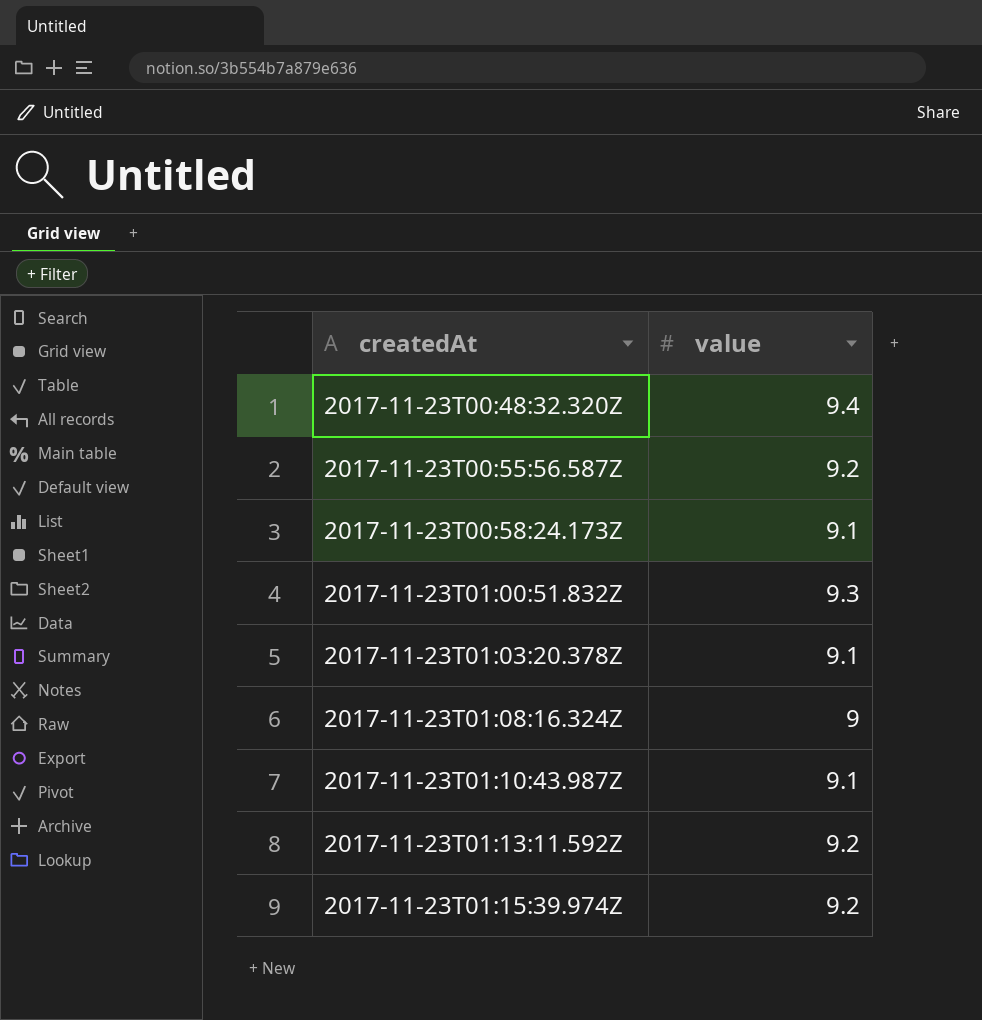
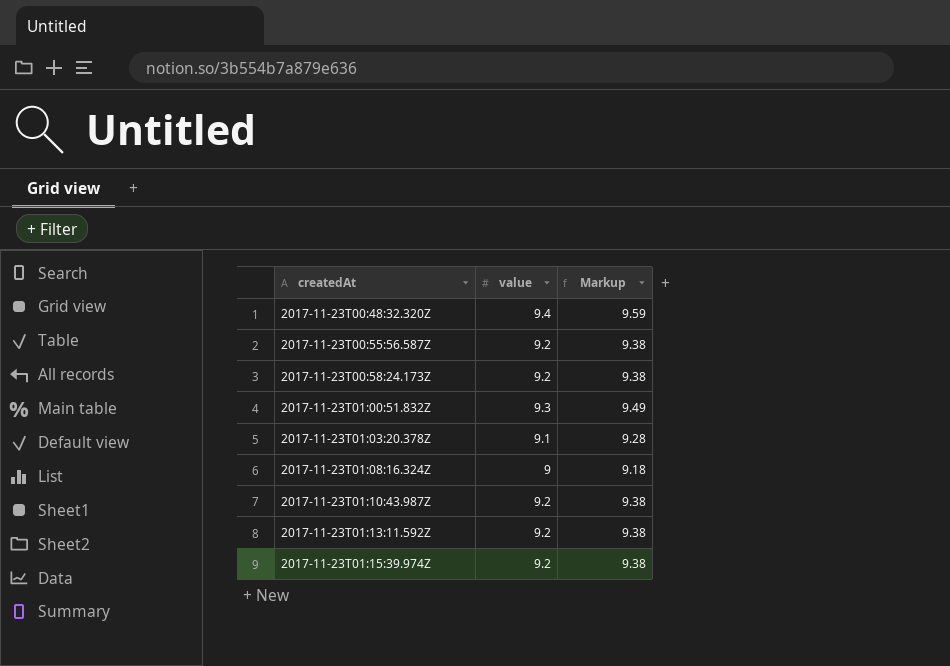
column Markup | formula: none -> [value] * 1.02
2017-11-23T00:58:24.173Z | value: 9.1 -> 9.2
2017-11-23T01:10:43.987Z | value: 9.1 -> 9.2

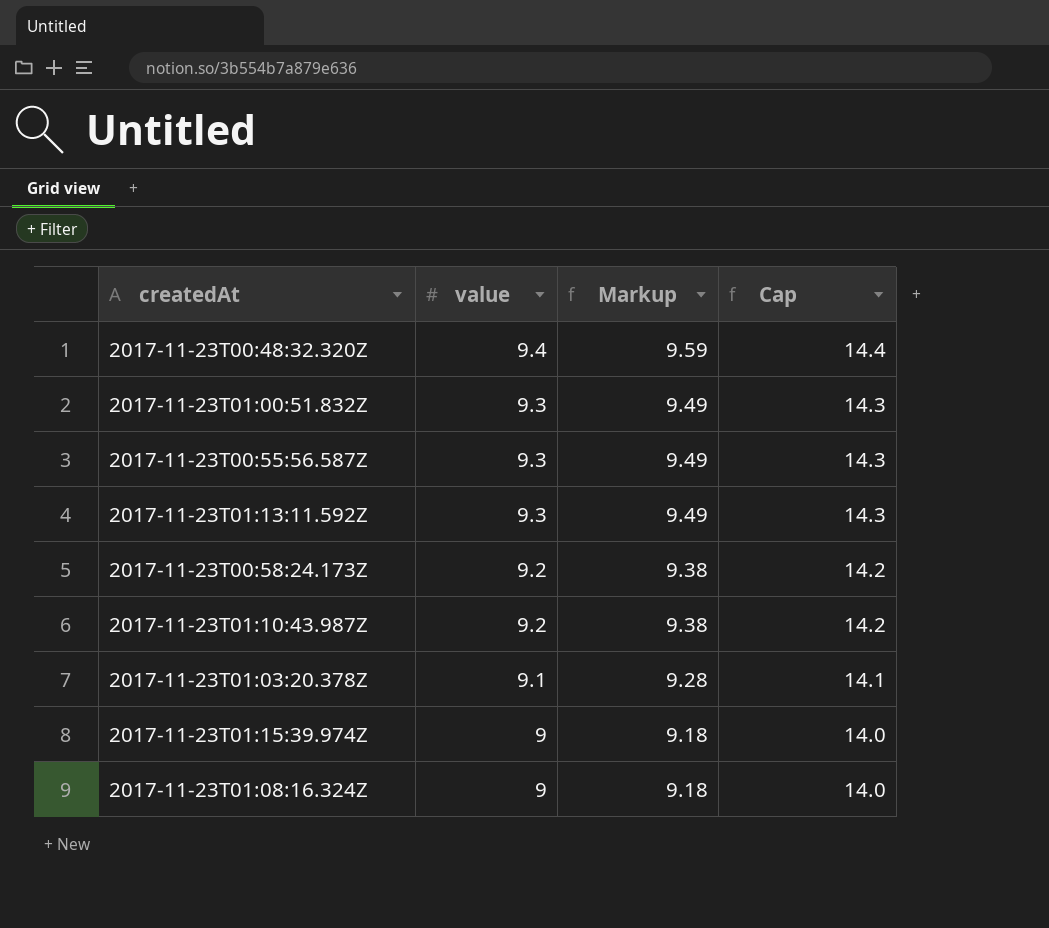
row order: createdAt ascending -> value descending
column Cap | formula: none -> [value] + 5
2017-11-23T00:55:56.587Z | value: 9.2 -> 9.3
2017-11-23T00:55:56.587Z | Markup: 9.38 -> 9.49
2017-11-23T01:13:11.592Z | value: 9.2 -> 9.3
2017-11-23T01:13:11.592Z | Markup: 9.38 -> 9.49
2017-11-23T01:15:39.974Z | value: 9.2 -> 9
2017-11-23T01:15:39.974Z | Markup: 9.38 -> 9.18

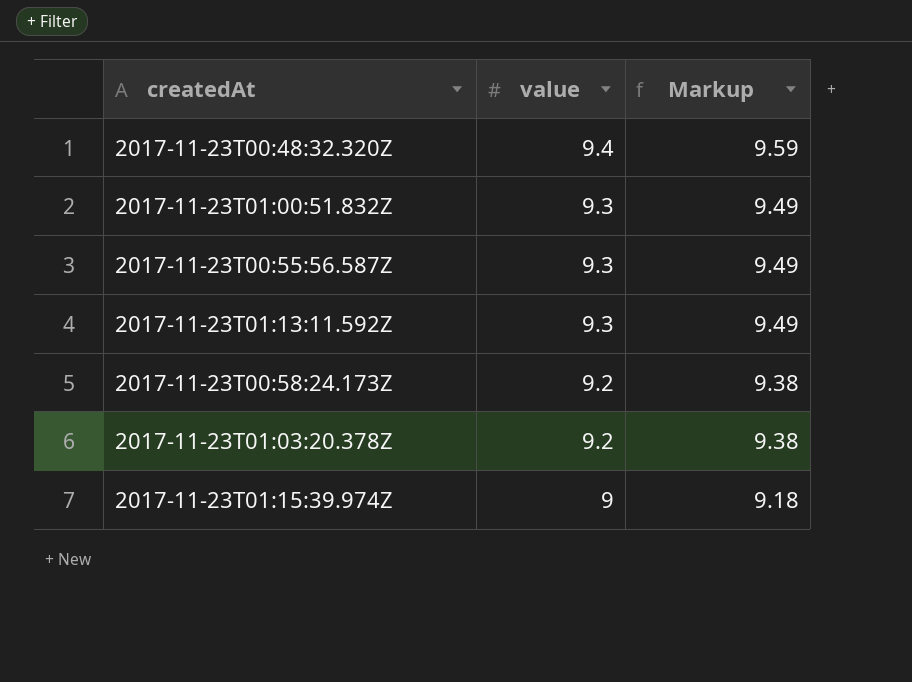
column Cap | formula: [value] + 5 -> none
row 2017-11-23T01:10:43.987Z: 9.2 | 9.38 | 14.2 -> none
row 2017-11-23T01:08:16.324Z: 9 | 9.18 | 14.0 -> none
2017-11-23T01:03:20.378Z | value: 9.1 -> 9.2
2017-11-23T01:03:20.378Z | Markup: 9.28 -> 9.38

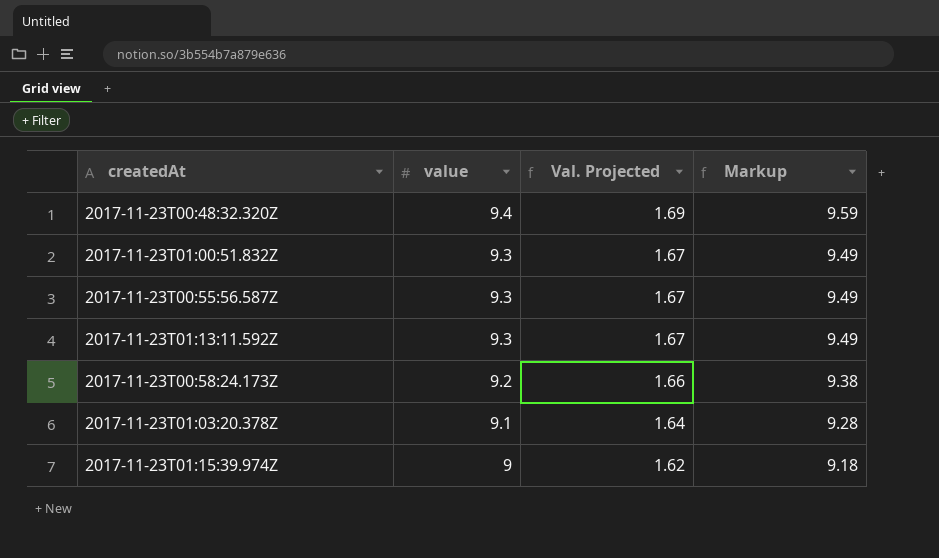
column Val. Projected | formula: none -> [value] * 0.18
2017-11-23T01:03:20.378Z | value: 9.2 -> 9.1
2017-11-23T01:03:20.378Z | Markup: 9.38 -> 9.28

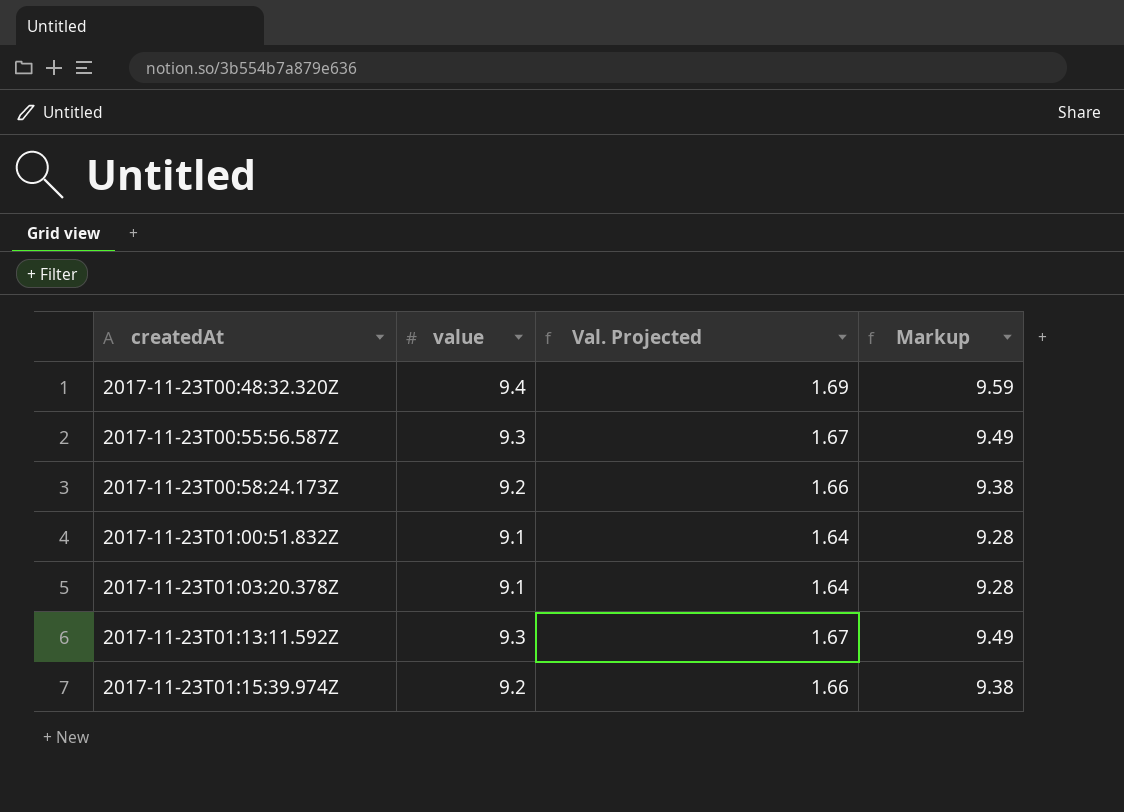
row order: value descending -> createdAt ascending
2017-11-23T01:00:51.832Z | value: 9.3 -> 9.1
2017-11-23T01:00:51.832Z | Val. Projected: 1.67 -> 1.64
2017-11-23T01:00:51.832Z | Markup: 9.49 -> 9.28
2017-11-23T01:15:39.974Z | value: 9 -> 9.2
2017-11-23T01:15:39.974Z | Val. Projected: 1.62 -> 1.66
2017-11-23T01:15:39.974Z | Markup: 9.18 -> 9.38

